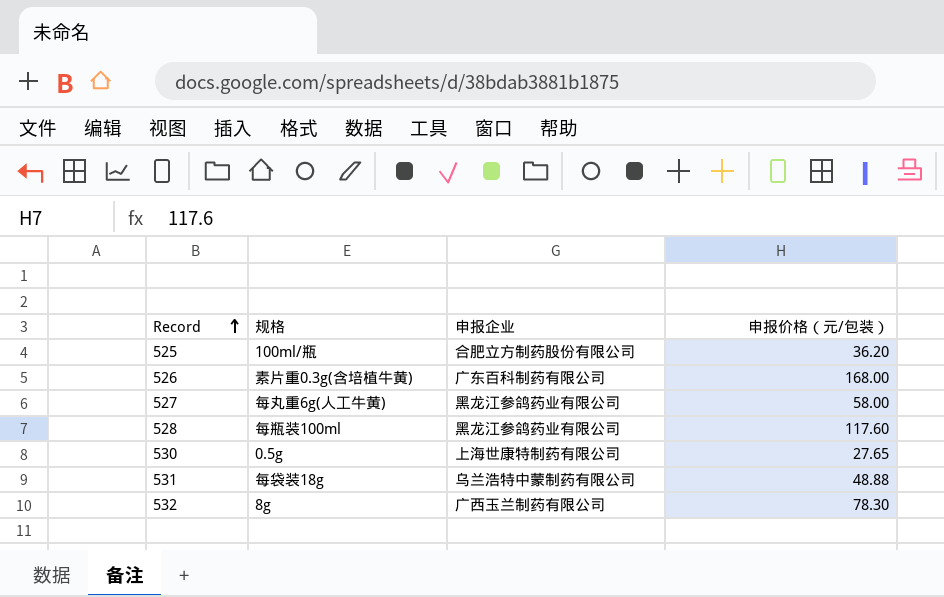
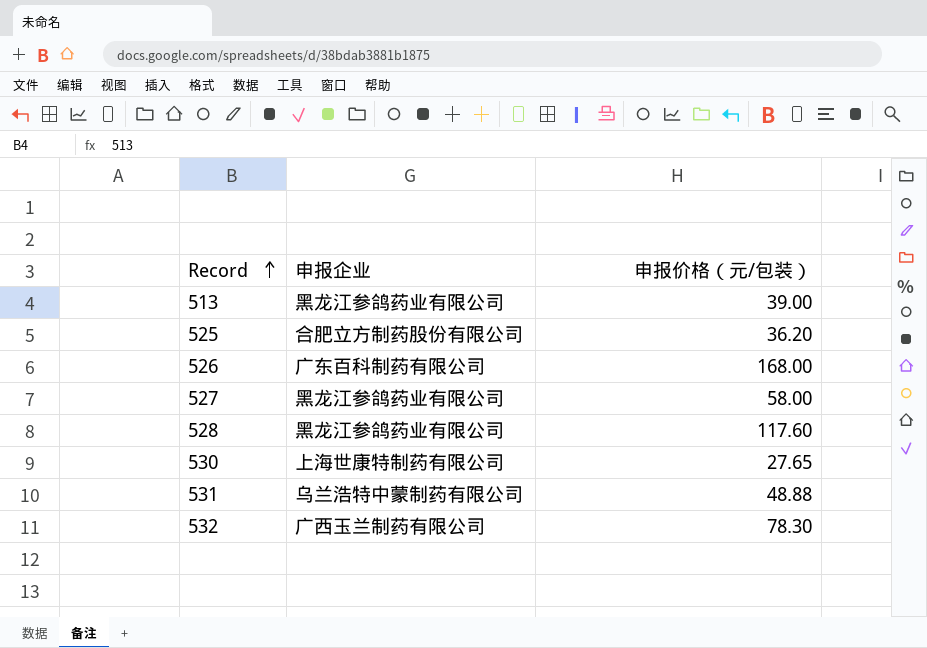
column 规格 | position: 2 -> none
row 513: none -> 黑龙江参鸽药业有限公司 | 39.00

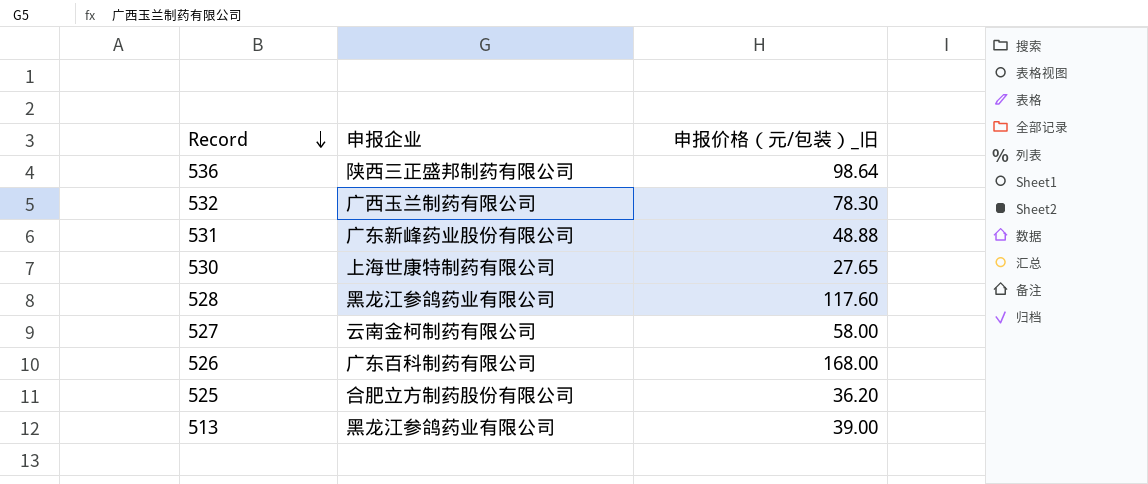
row order: Record ascending -> Record descending
column name: 申报价格（元/包装） -> 申报价格（元/包装）_旧
row 536: none -> 陕西三正盛邦制药有限公司 | 98.64
531 | 申报企业: 乌兰浩特中蒙制药有限公司 -> 广东新峰药业股份有限公司
527 | 申报企业: 黑龙江参鸽药业有限公司 -> 云南金柯制药有限公司

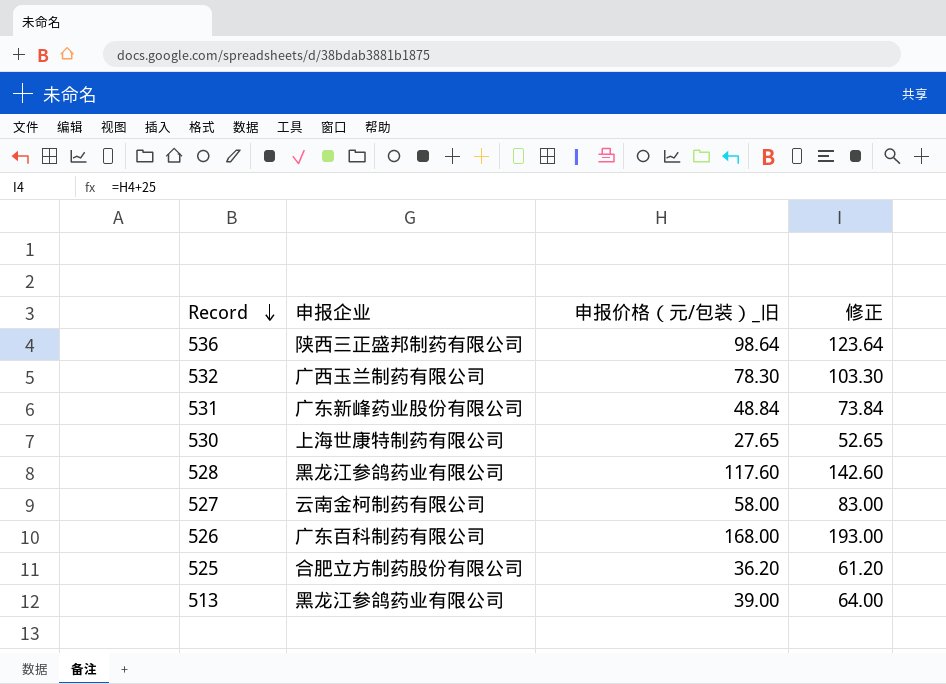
column 修正 | formula: none -> [申报价格（元/包装）_旧] + 25
531 | 申报价格（元/包装）_旧: 48.88 -> 48.84

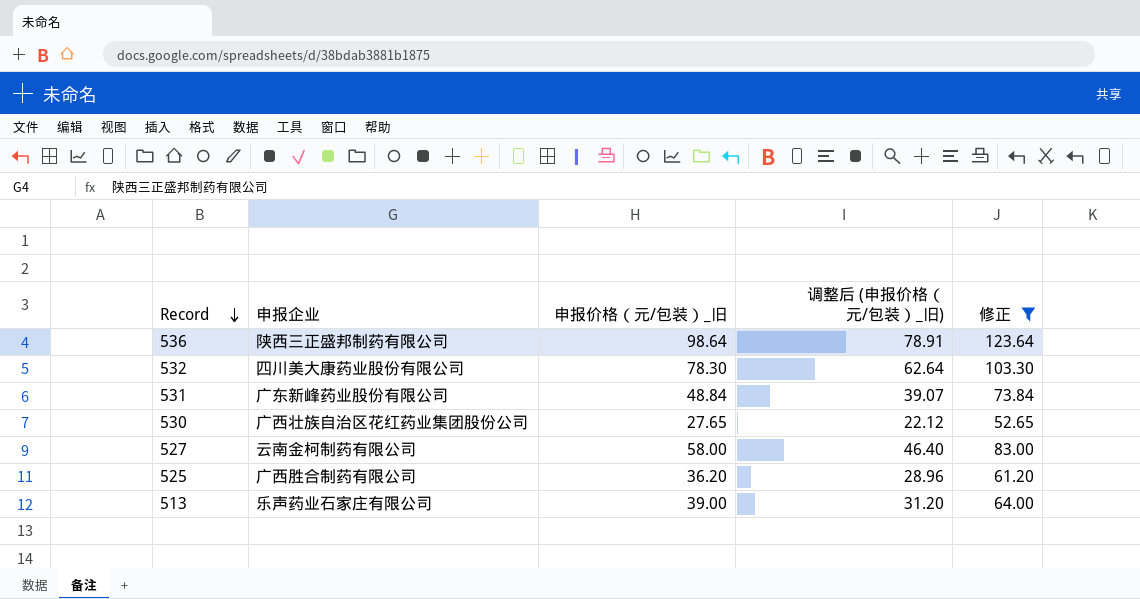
filter: none -> 修正 <= 123.64
column 调整后 (申报价格（元/包装）_旧) | formula: none -> [申报价格（元/包装）_旧] * 0.8
532 | 申报企业: 广西玉兰制药有限公司 -> 四川美大康药业股份有限公司
530 | 申报企业: 上海世康特制药有限公司 -> 广西壮族自治区花红药业集团股份公司
525 | 申报企业: 合肥立方制药股份有限公司 -> 广西胜合制药有限公司
513 | 申报企业: 黑龙江参鸽药业有限公司 -> 乐声药业石家庄有限公司

